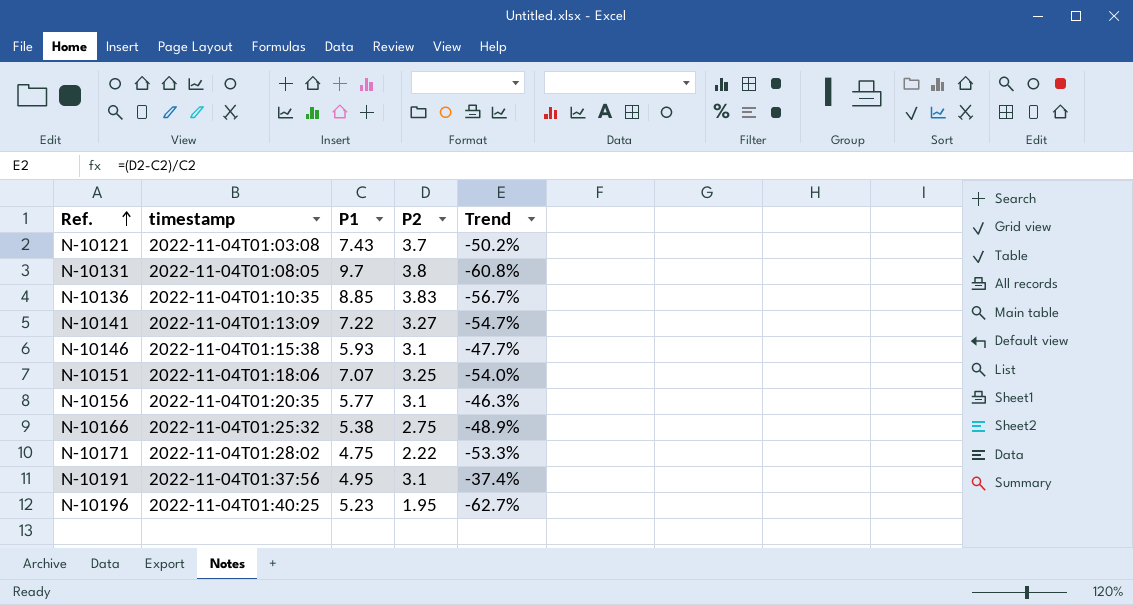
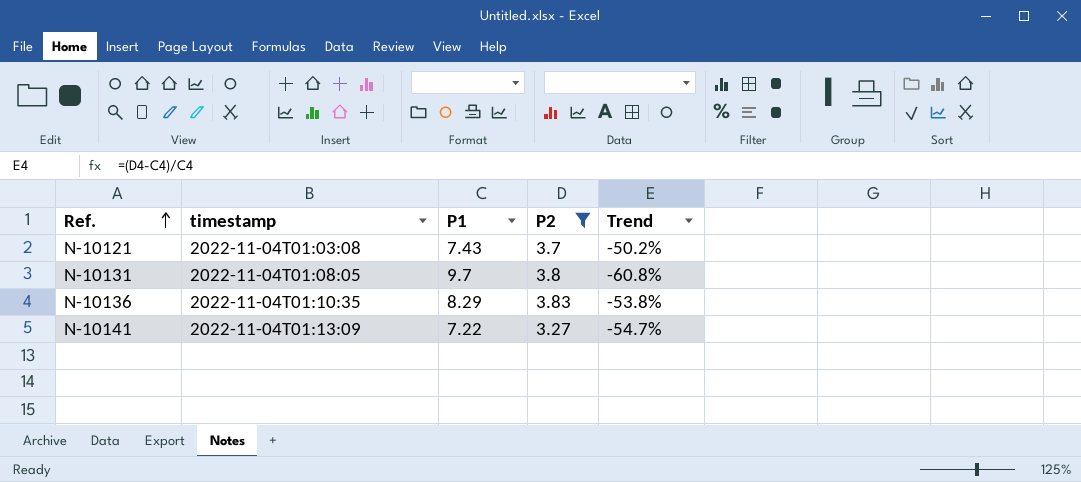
filter: none -> P2 >= 3.27
N-10136 | P1: 8.85 -> 8.29
N-10136 | Trend: -56.7% -> -53.8%

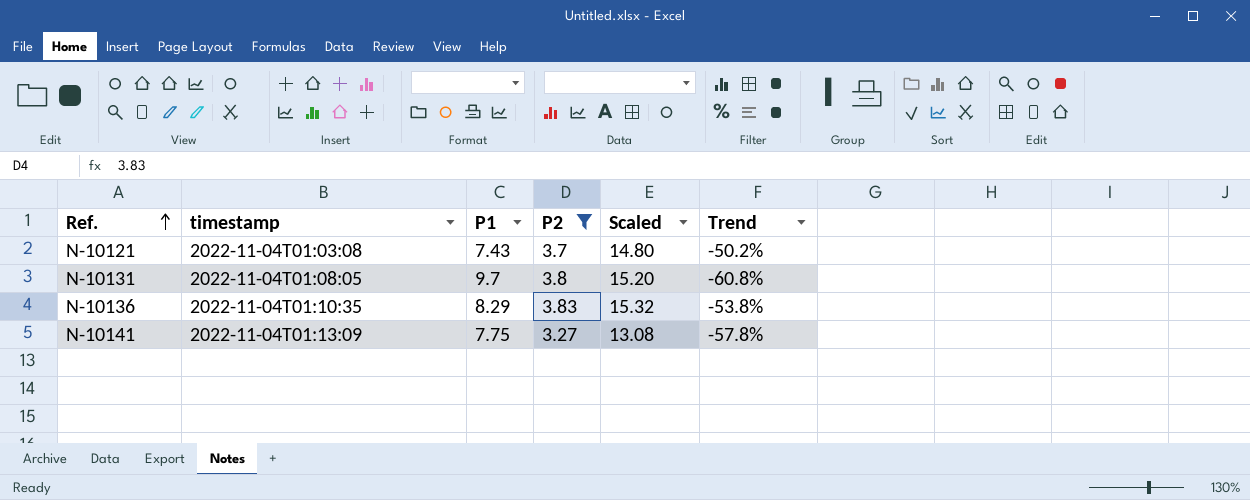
column Scaled | formula: none -> [P2] * 4
N-10141 | P1: 7.22 -> 7.75
N-10141 | Trend: -54.7% -> -57.8%

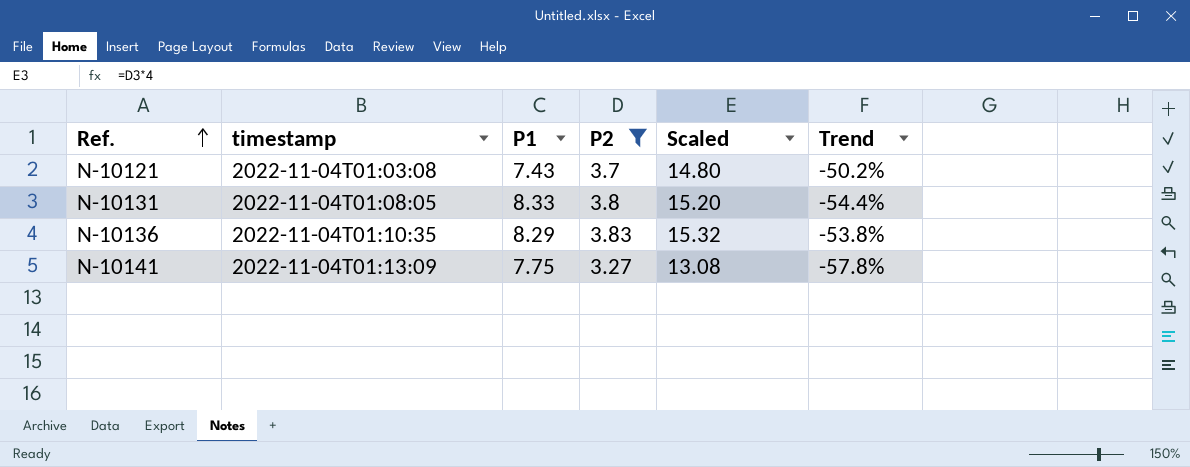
N-10131 | P1: 9.7 -> 8.33
N-10131 | Trend: -60.8% -> -54.4%

